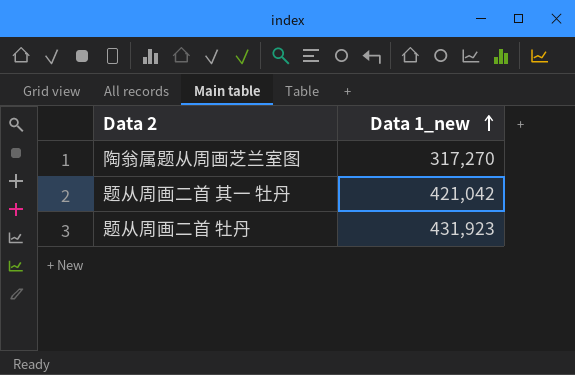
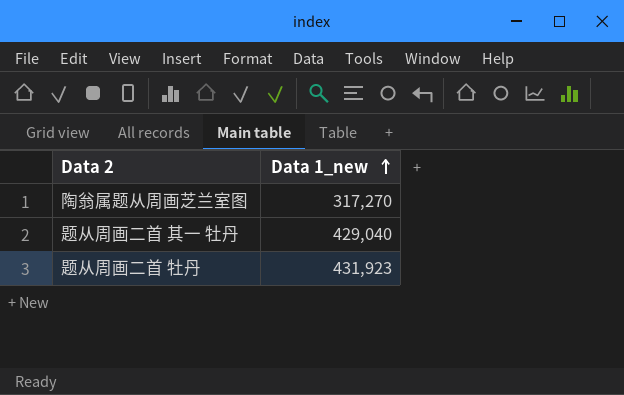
题从周画二首 其一 牡丹 | Data 1_new: 421,042 -> 429,040

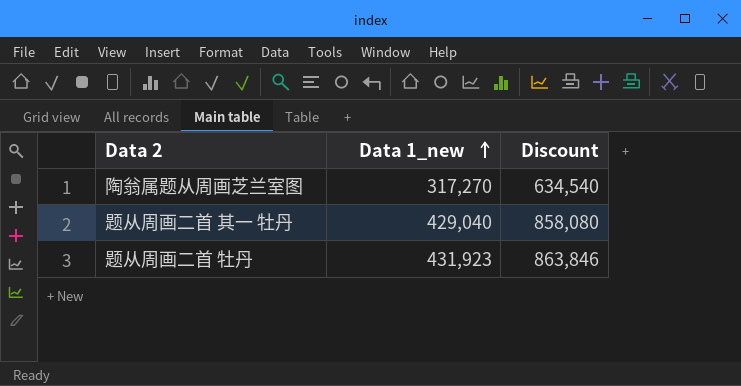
column Discount | formula: none -> [Data 1_new] * 2

